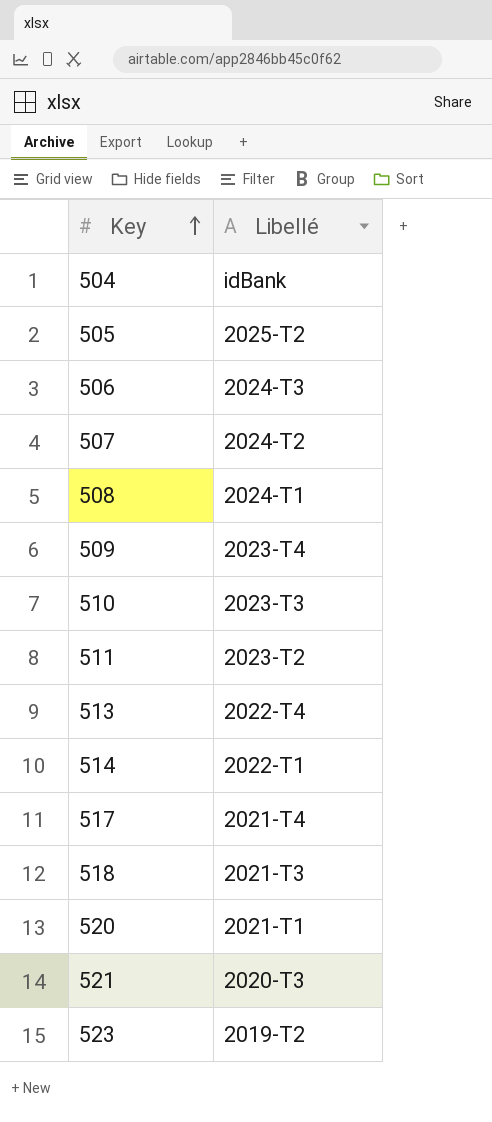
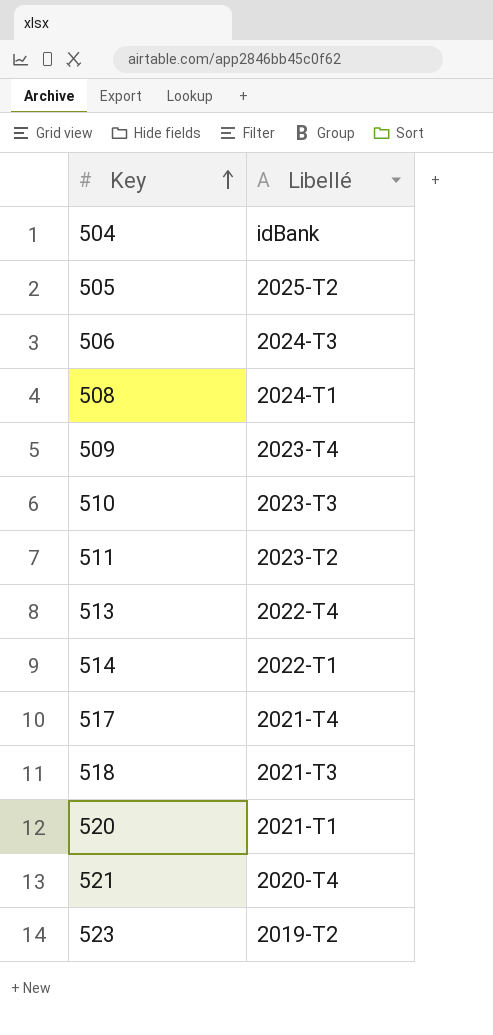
row 507: 2024-T2 -> none
521 | Libellé: 2020-T3 -> 2020-T4

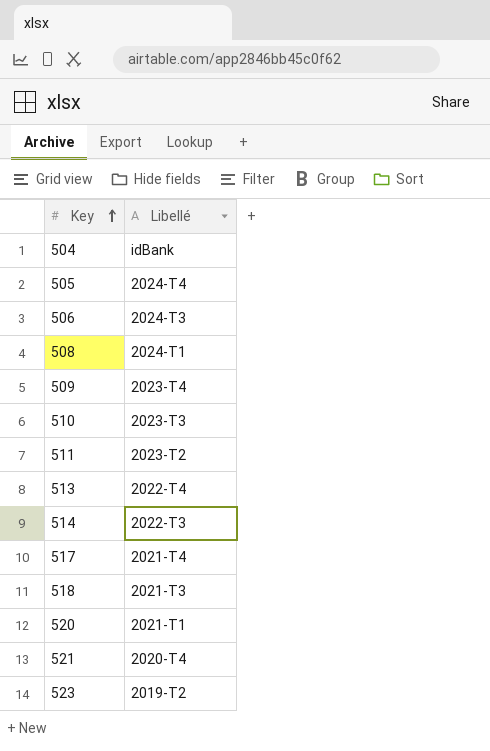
505 | Libellé: 2025-T2 -> 2024-T4
514 | Libellé: 2022-T1 -> 2022-T3

